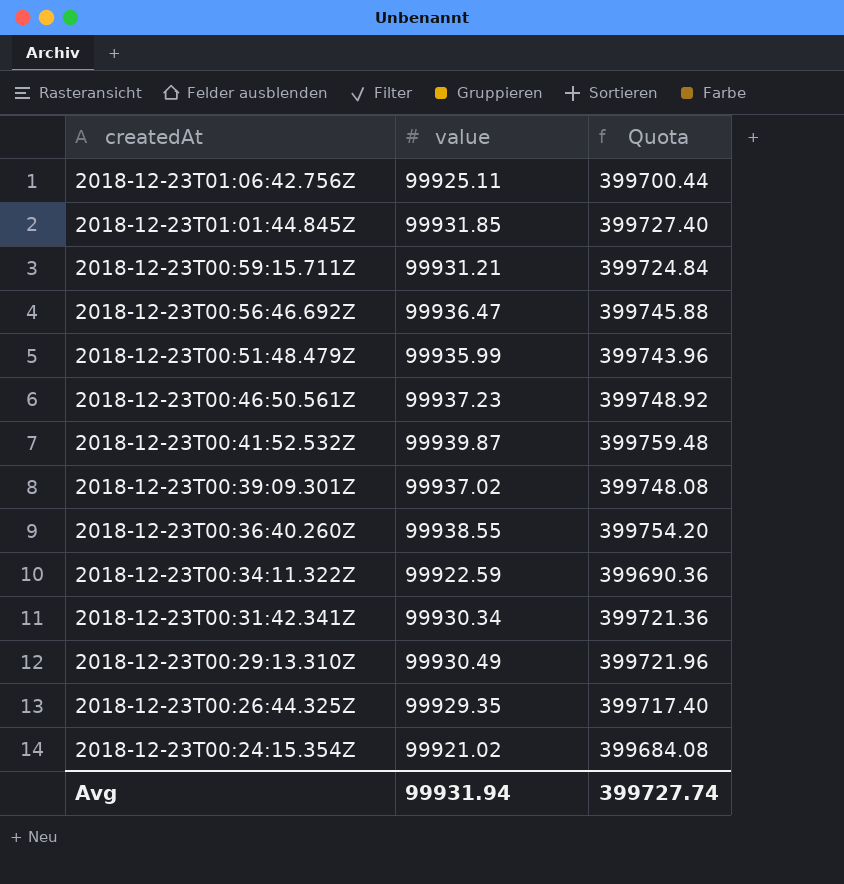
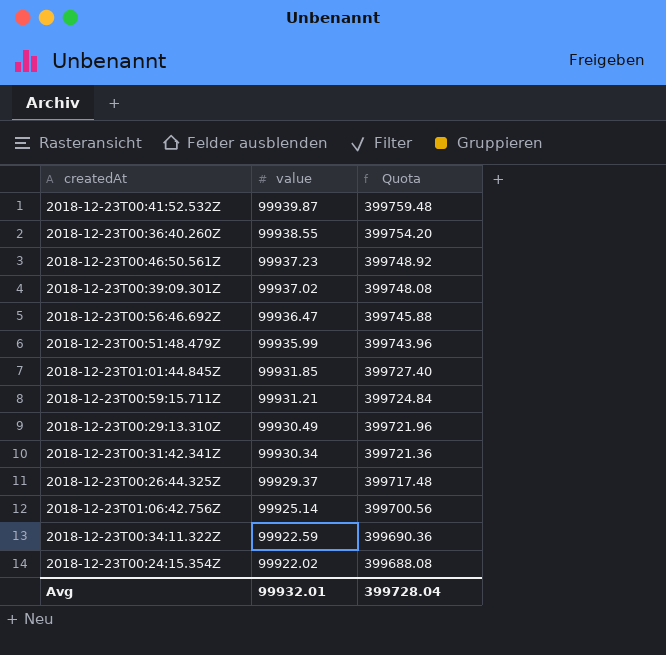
row order: createdAt descending -> value descending
2018-12-23T00:26:44.325Z | value: 99929.35 -> 99929.37
2018-12-23T00:26:44.325Z | Quota: 399717.40 -> 399717.48
2018-12-23T01:06:42.756Z | value: 99925.11 -> 99925.14
2018-12-23T01:06:42.756Z | Quota: 399700.44 -> 399700.56
2018-12-23T00:24:15.354Z | value: 99921.02 -> 99922.02
2018-12-23T00:24:15.354Z | Quota: 399684.08 -> 399688.08
Avg | value: 99931.94 -> 99932.01
Avg | Quota: 399727.74 -> 399728.04

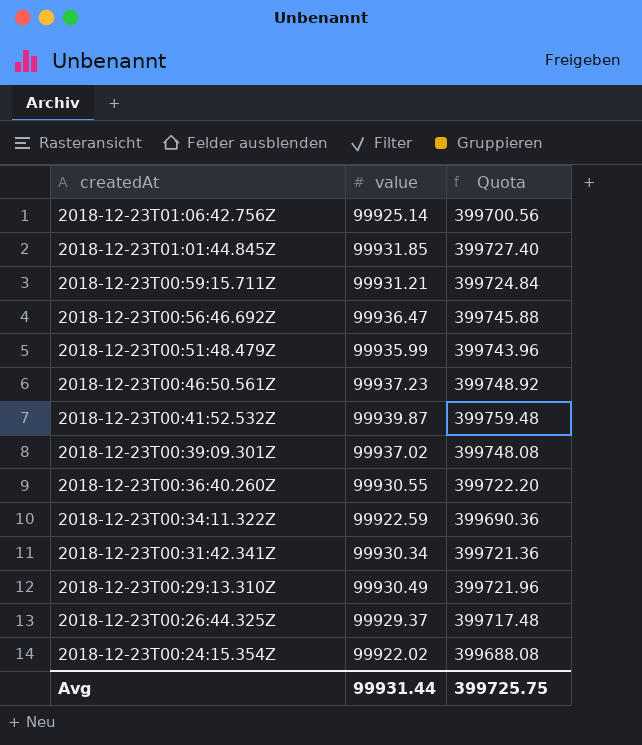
row order: value descending -> createdAt descending
2018-12-23T00:36:40.260Z | value: 99938.55 -> 99930.55
2018-12-23T00:36:40.260Z | Quota: 399754.20 -> 399722.20
Avg | value: 99932.01 -> 99931.44
Avg | Quota: 399728.04 -> 399725.75

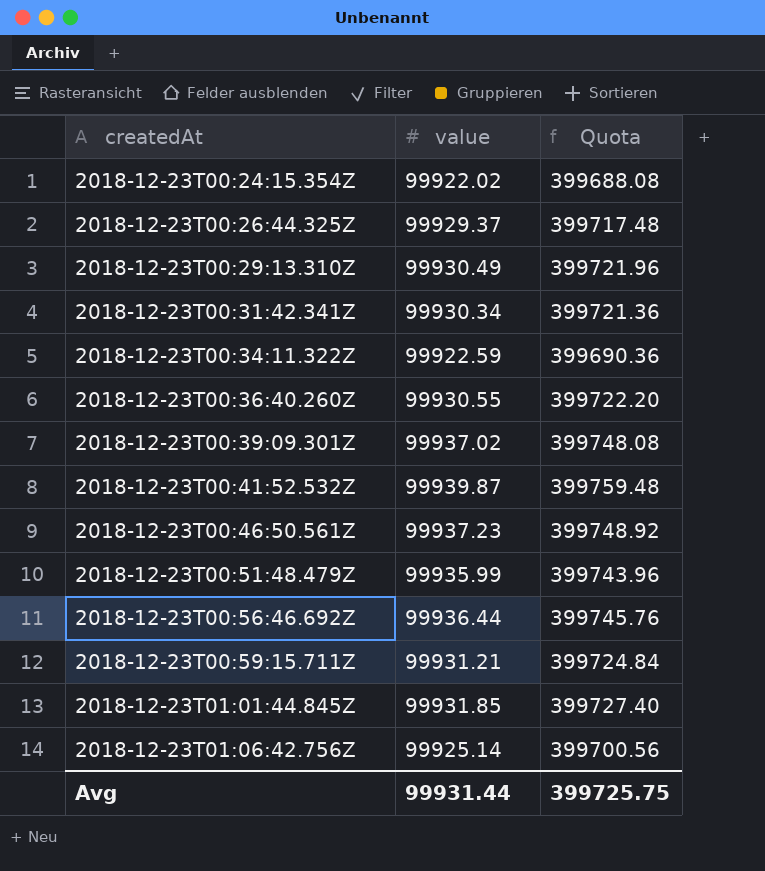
row order: createdAt descending -> createdAt ascending
2018-12-23T00:56:46.692Z | value: 99936.47 -> 99936.44
2018-12-23T00:56:46.692Z | Quota: 399745.88 -> 399745.76

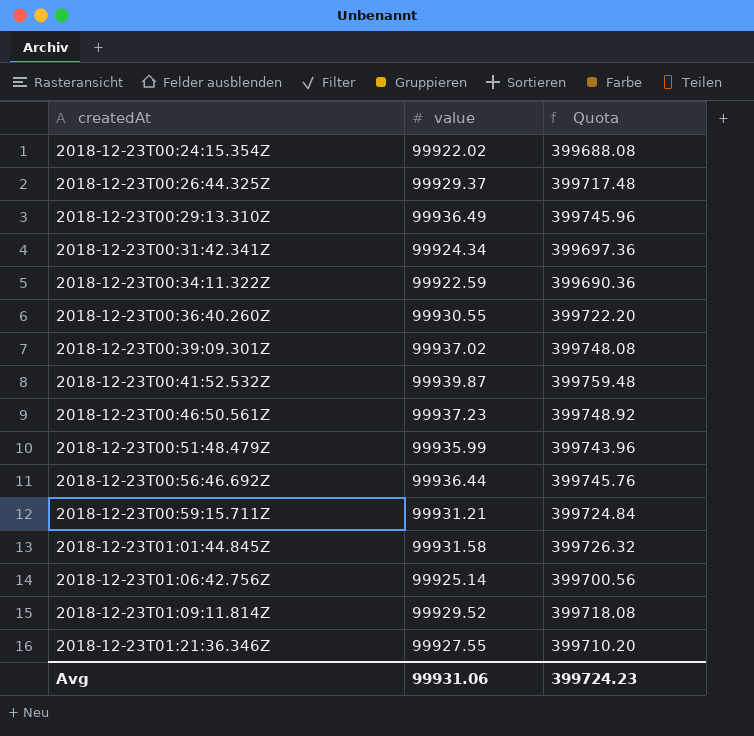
2018-12-23T00:29:13.310Z | value: 99930.49 -> 99936.49
2018-12-23T00:29:13.310Z | Quota: 399721.96 -> 399745.96
2018-12-23T00:31:42.341Z | value: 99930.34 -> 99924.34
2018-12-23T00:31:42.341Z | Quota: 399721.36 -> 399697.36
2018-12-23T01:01:44.845Z | value: 99931.85 -> 99931.58
2018-12-23T01:01:44.845Z | Quota: 399727.40 -> 399726.32
row 2018-12-23T01:09:11.814Z: none -> 99929.52 | 399718.08
row 2018-12-23T01:21:36.346Z: none -> 99927.55 | 399710.20
Avg | value: 99931.44 -> 99931.06
Avg | Quota: 399725.75 -> 399724.23

